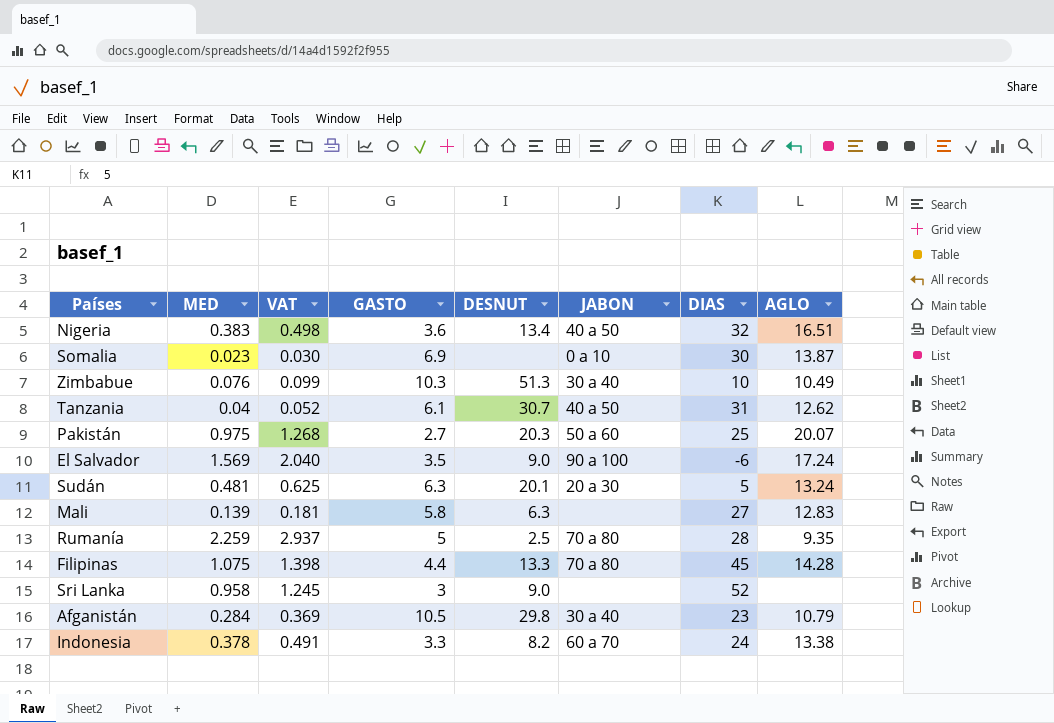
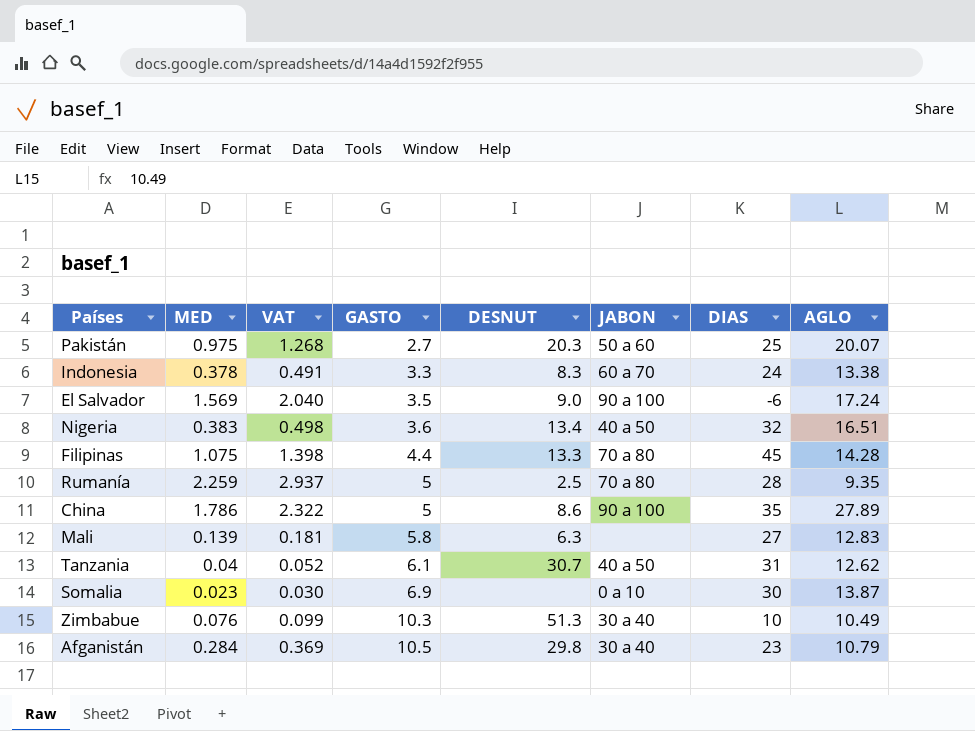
row order: none -> GASTO ascending
row Sudán: 0.481 | 0.625 | 6.3 | 20.1 | 20 a 30 | 5 | 13.24 -> none
row Sri Lanka: 0.958 | 1.245 | 3 | 9.0 | none | 52 | none -> none
Indonesia | DESNUT: 8.2 -> 8.3
row China: none -> 1.786 | 2.322 | 5 | 8.6 | 90 a 100 | 35 | 27.89

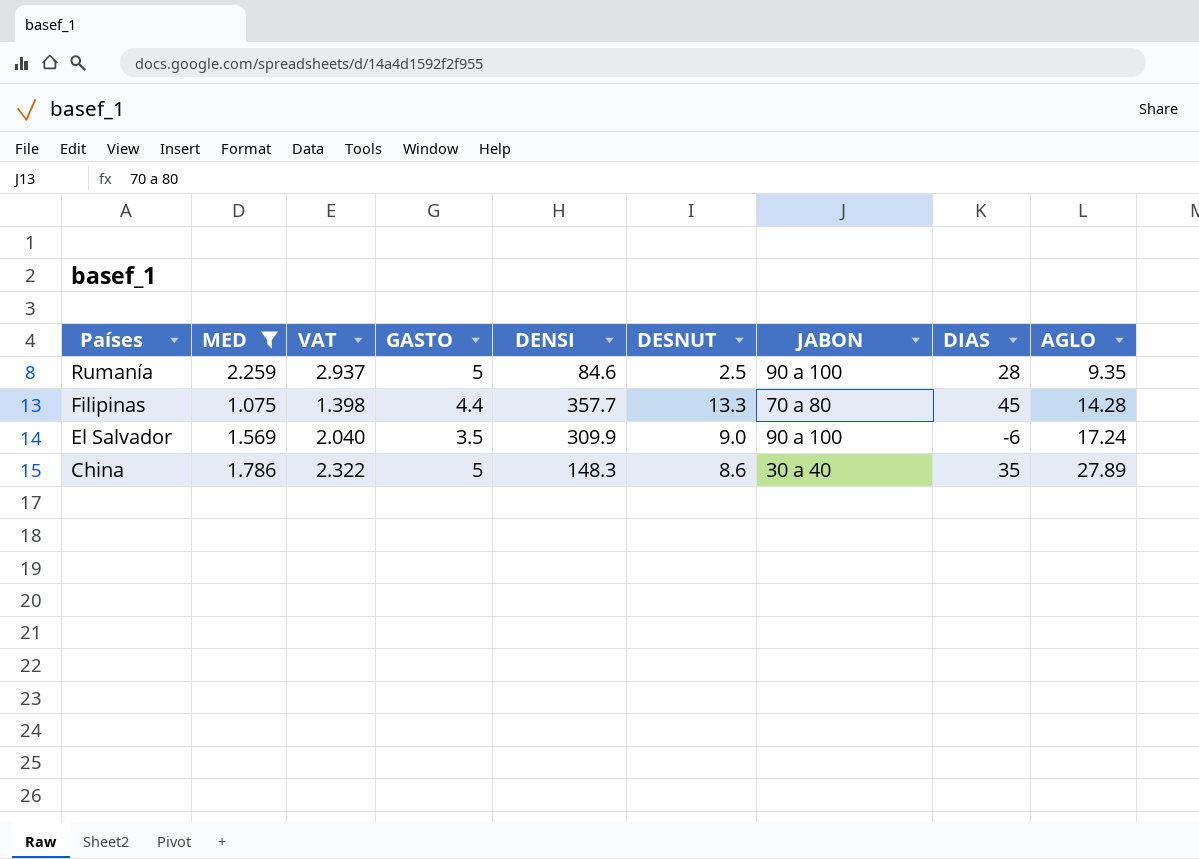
filter: none -> MED >= 1.075
row order: GASTO ascending -> Países descending
column DENSI | position: none -> 5
Rumanía | JABON: 70 a 80 -> 90 a 100
China | JABON: 90 a 100 -> 30 a 40

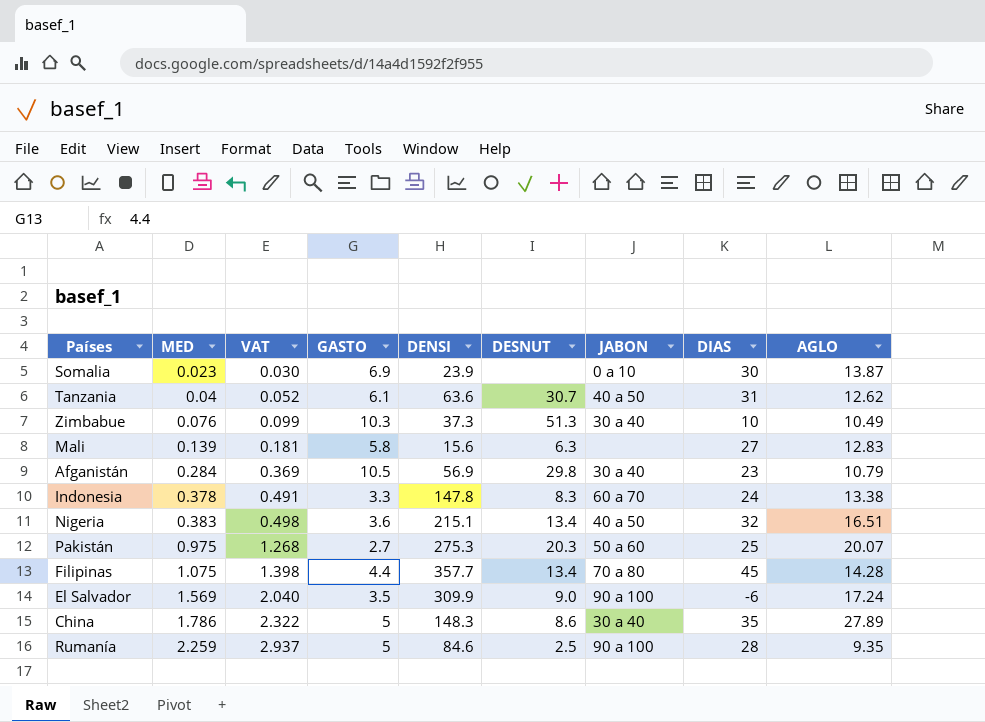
filter: MED >= 1.075 -> none
row order: Países descending -> MED ascending
Filipinas | DESNUT: 13.3 -> 13.4

